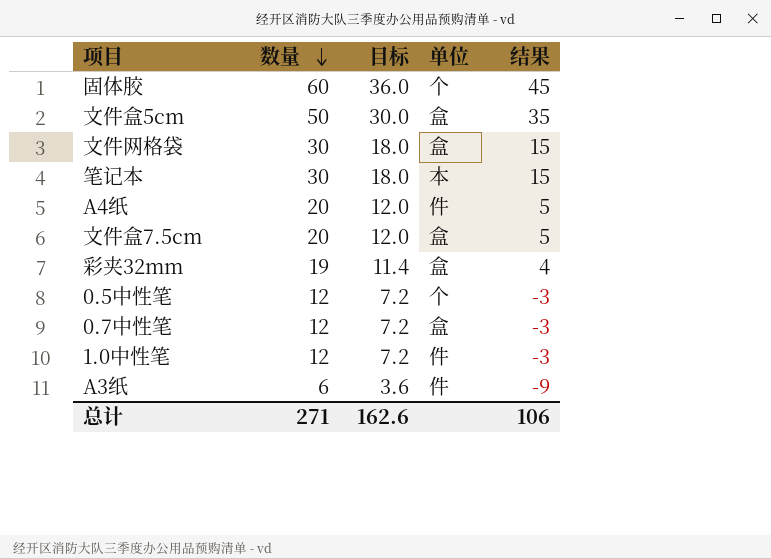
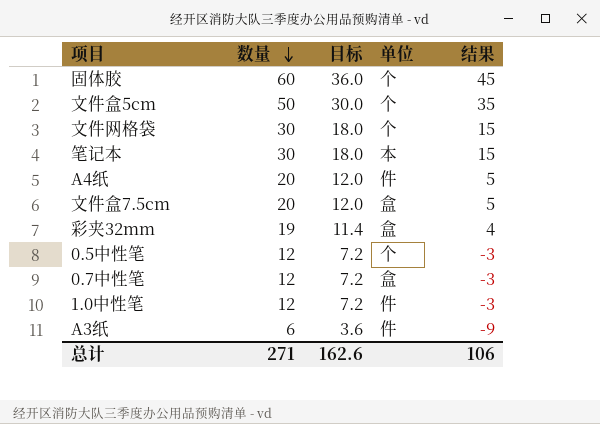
文件盒5cm | 单位: 盒 -> 个
文件网格袋 | 单位: 盒 -> 个

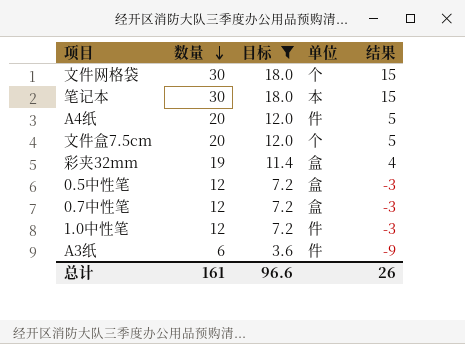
filter: none -> 目标 <= 18.0
文件盒7.5cm | 单位: 盒 -> 个
0.5中性笔 | 单位: 个 -> 盒
总计 | 数量: 271 -> 161
总计 | 目标: 162.6 -> 96.6
总计 | 结果: 106 -> 26

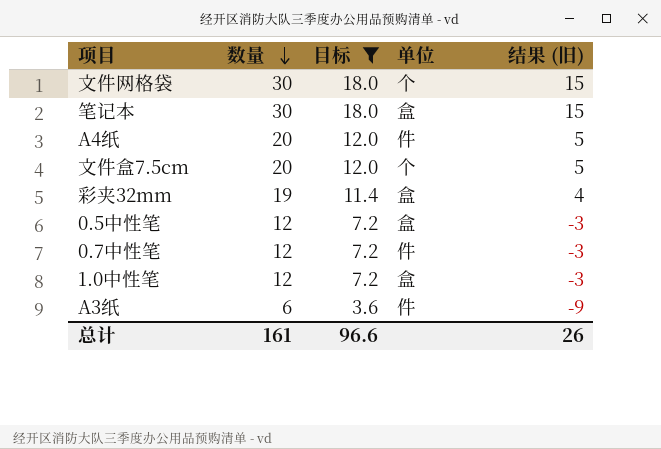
column name: 结果 -> 结果 (旧)
笔记本 | 单位: 本 -> 盒
0.7中性笔 | 单位: 盒 -> 件
1.0中性笔 | 单位: 件 -> 盒

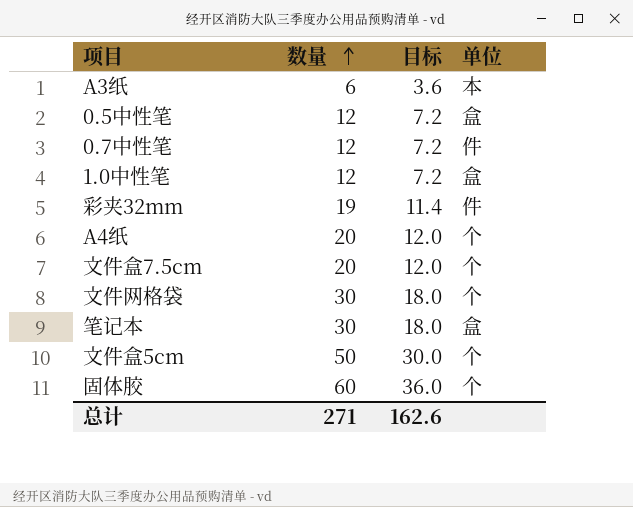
filter: 目标 <= 18.0 -> none
row order: 数量 descending -> 数量 ascending
column 结果 (旧) | formula: [数量] - 15 -> none
A3纸 | 单位: 件 -> 本
彩夹32mm | 单位: 盒 -> 件
A4纸 | 单位: 件 -> 个
总计 | 数量: 161 -> 271
总计 | 目标: 96.6 -> 162.6

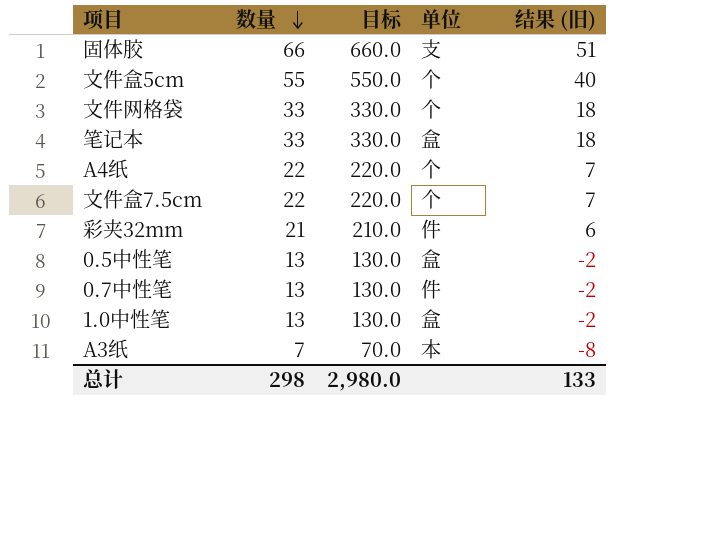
row order: 数量 ascending -> 数量 descending
column 目标 | formula: [数量] * 0.6 -> [数量] * 10
column 结果 (旧) | formula: none -> [数量] - 15
固体胶 | 数量: 60 -> 66
固体胶 | 单位: 个 -> 支
文件盒5cm | 数量: 50 -> 55
文件网格袋 | 数量: 30 -> 33
笔记本 | 数量: 30 -> 33
A4纸 | 数量: 20 -> 22
文件盒7.5cm | 数量: 20 -> 22
彩夹32mm | 数量: 19 -> 21
0.5中性笔 | 数量: 12 -> 13
0.7中性笔 | 数量: 12 -> 13
1.0中性笔 | 数量: 12 -> 13
A3纸 | 数量: 6 -> 7
总计 | 数量: 271 -> 298
总计 | 目标: 162.6 -> 2,980.0

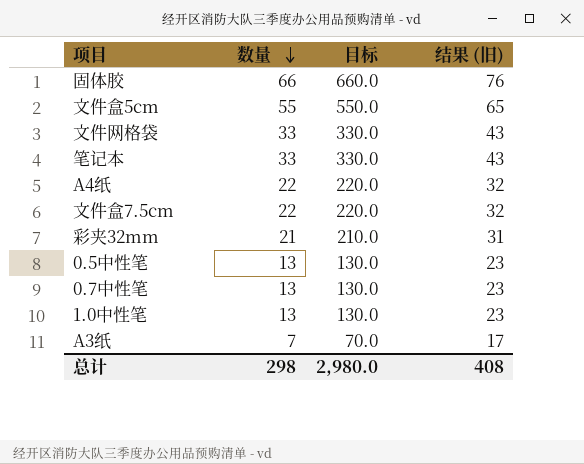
column 单位 | position: 4 -> none
column 结果 (旧) | formula: [数量] - 15 -> [数量] + 10
总计 | 结果 (旧): 133 -> 408

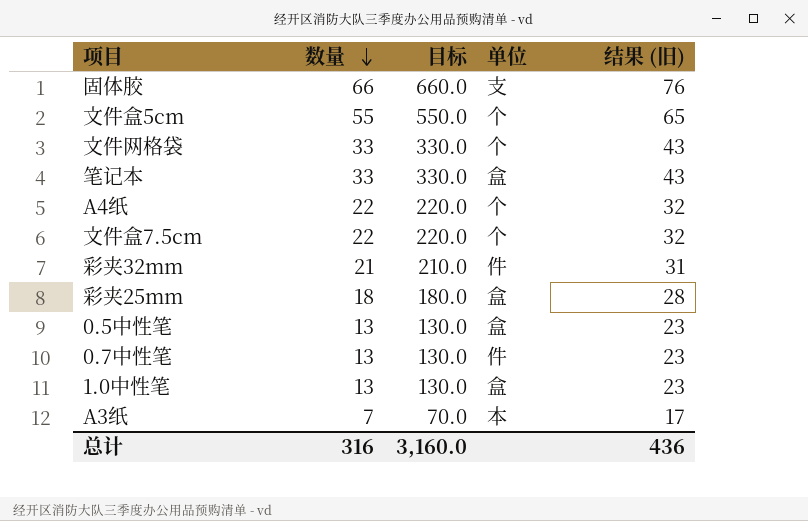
column 单位 | position: none -> 4
row 彩夹25mm: none -> 18 | 180.0 | 盒 | 28
总计 | 数量: 298 -> 316
总计 | 目标: 2,980.0 -> 3,160.0
总计 | 结果 (旧): 408 -> 436

